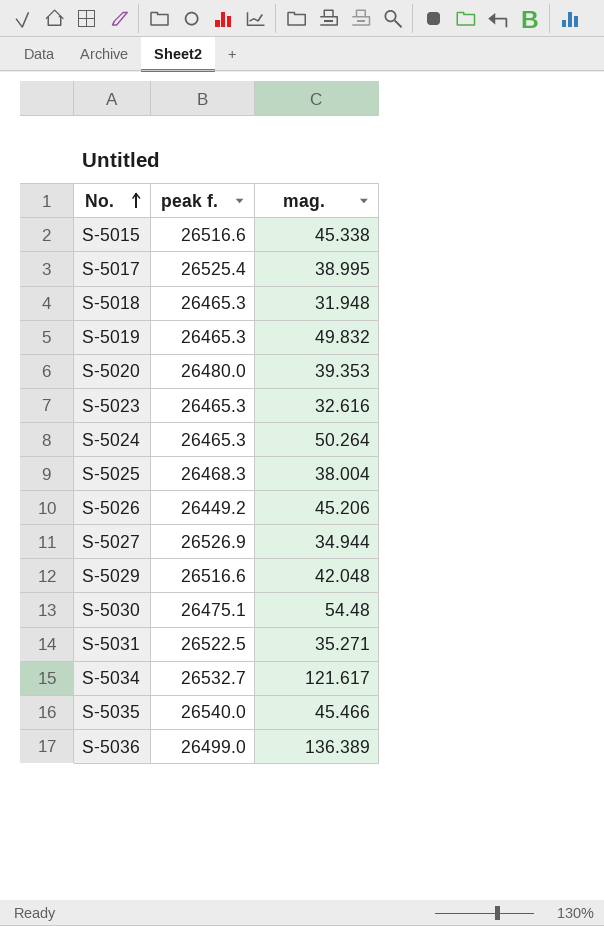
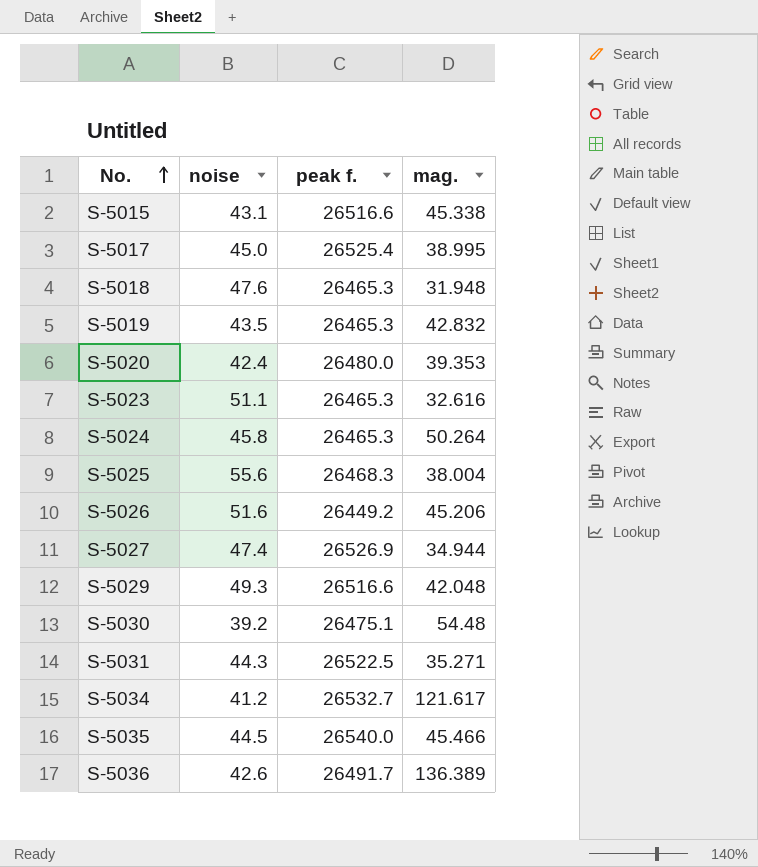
column noise | position: none -> 2
S-5019 | mag.: 49.832 -> 42.832
S-5036 | peak f.: 26499.0 -> 26491.7

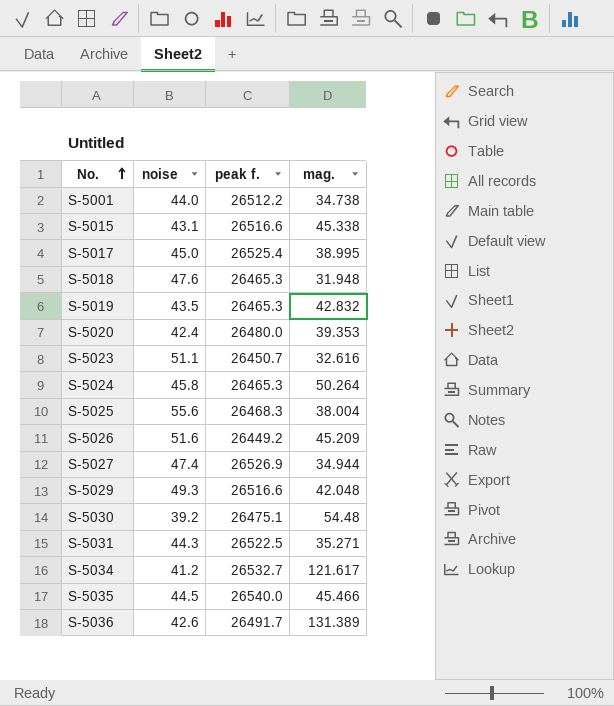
row S-5001: none -> 44.0 | 26512.2 | 34.738
S-5023 | peak f.: 26465.3 -> 26450.7
S-5026 | mag.: 45.206 -> 45.209
S-5036 | mag.: 136.389 -> 131.389

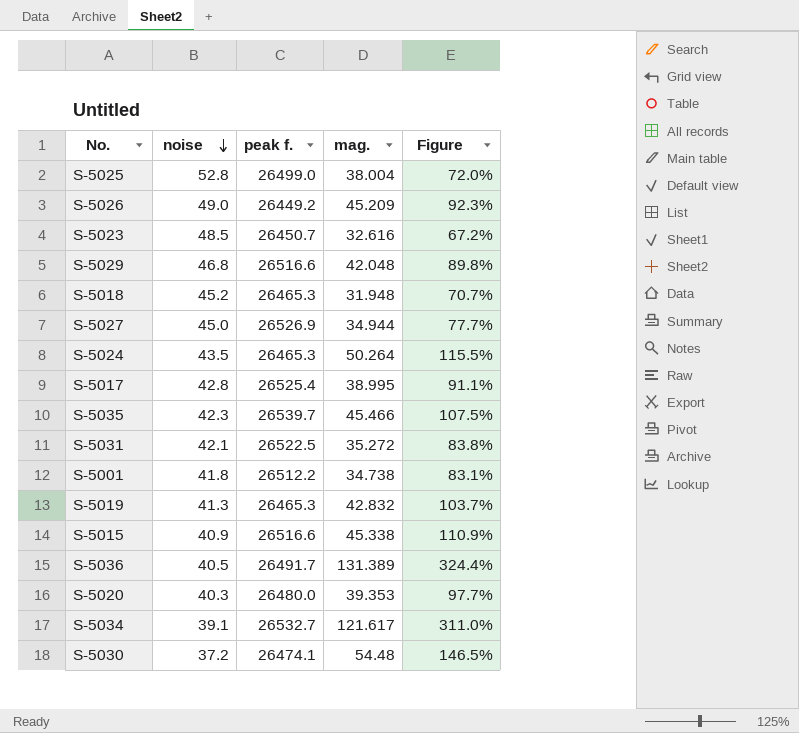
row order: No. ascending -> noise descending
column Figure | formula: none -> [mag.] / [noise]
S-5025 | noise: 55.6 -> 52.8
S-5025 | peak f.: 26468.3 -> 26499.0
S-5026 | noise: 51.6 -> 49.0
S-5023 | noise: 51.1 -> 48.5
S-5029 | noise: 49.3 -> 46.8
S-5018 | noise: 47.6 -> 45.2
S-5027 | noise: 47.4 -> 45.0
S-5024 | noise: 45.8 -> 43.5
S-5017 | noise: 45.0 -> 42.8
S-5035 | noise: 44.5 -> 42.3
S-5035 | peak f.: 26540.0 -> 26539.7
S-5031 | noise: 44.3 -> 42.1
S-5031 | mag.: 35.271 -> 35.272
S-5001 | noise: 44.0 -> 41.8
S-5019 | noise: 43.5 -> 41.3
S-5015 | noise: 43.1 -> 40.9
S-5036 | noise: 42.6 -> 40.5
S-5020 | noise: 42.4 -> 40.3
S-5034 | noise: 41.2 -> 39.1
S-5030 | noise: 39.2 -> 37.2
S-5030 | peak f.: 26475.1 -> 26474.1

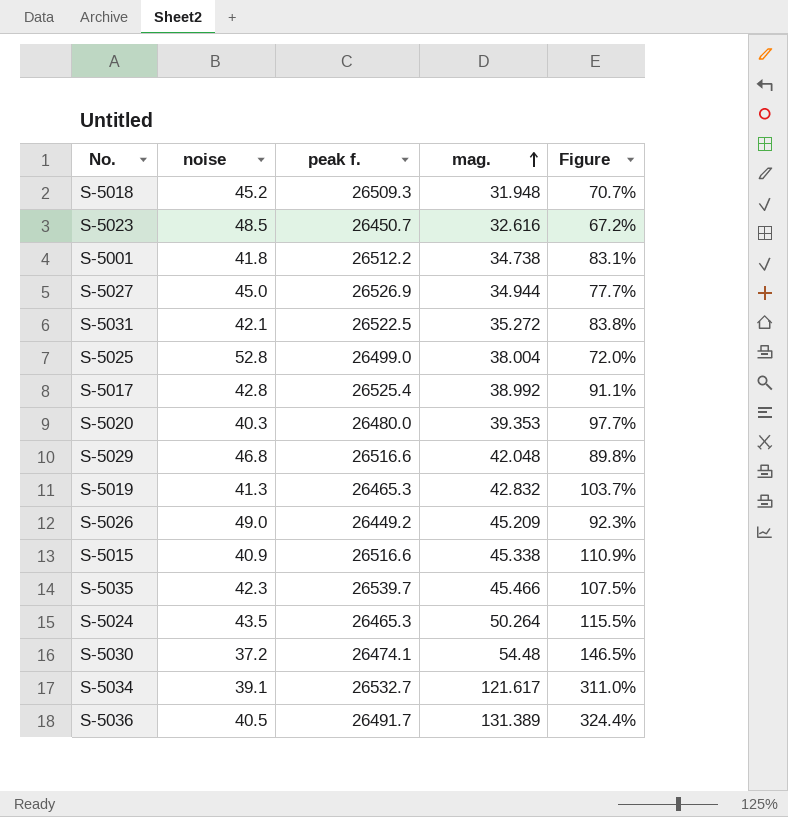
row order: noise descending -> mag. ascending
S-5018 | peak f.: 26465.3 -> 26509.3
S-5017 | mag.: 38.995 -> 38.992

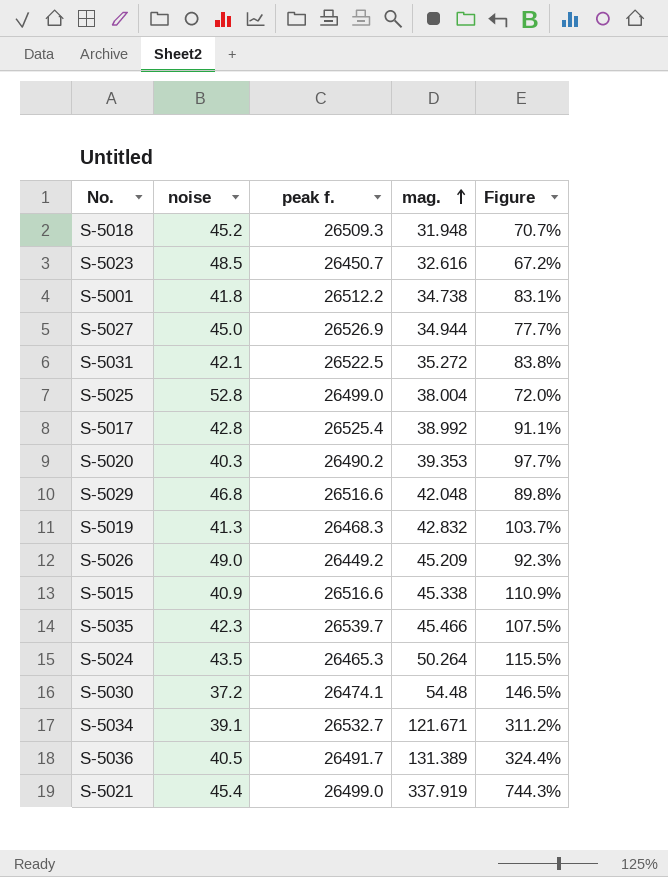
S-5020 | peak f.: 26480.0 -> 26490.2
S-5019 | peak f.: 26465.3 -> 26468.3
S-5034 | mag.: 121.617 -> 121.671
S-5034 | Figure: 311.0% -> 311.2%
row S-5021: none -> 45.4 | 26499.0 | 337.919 | 744.3%

